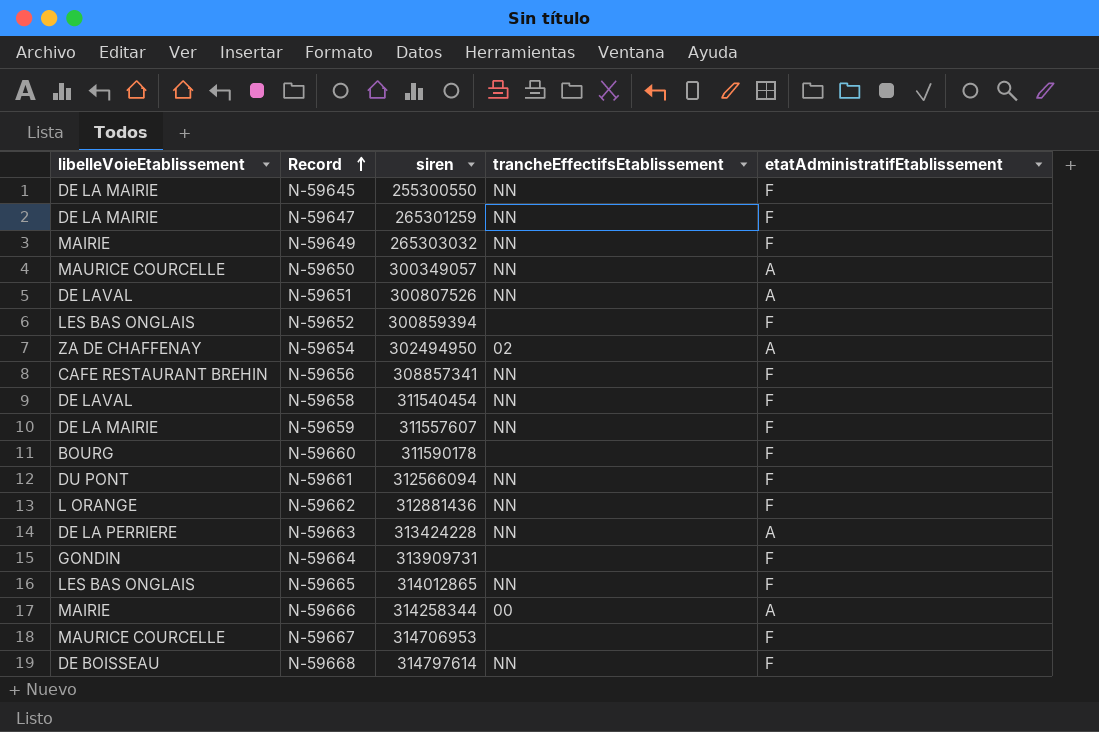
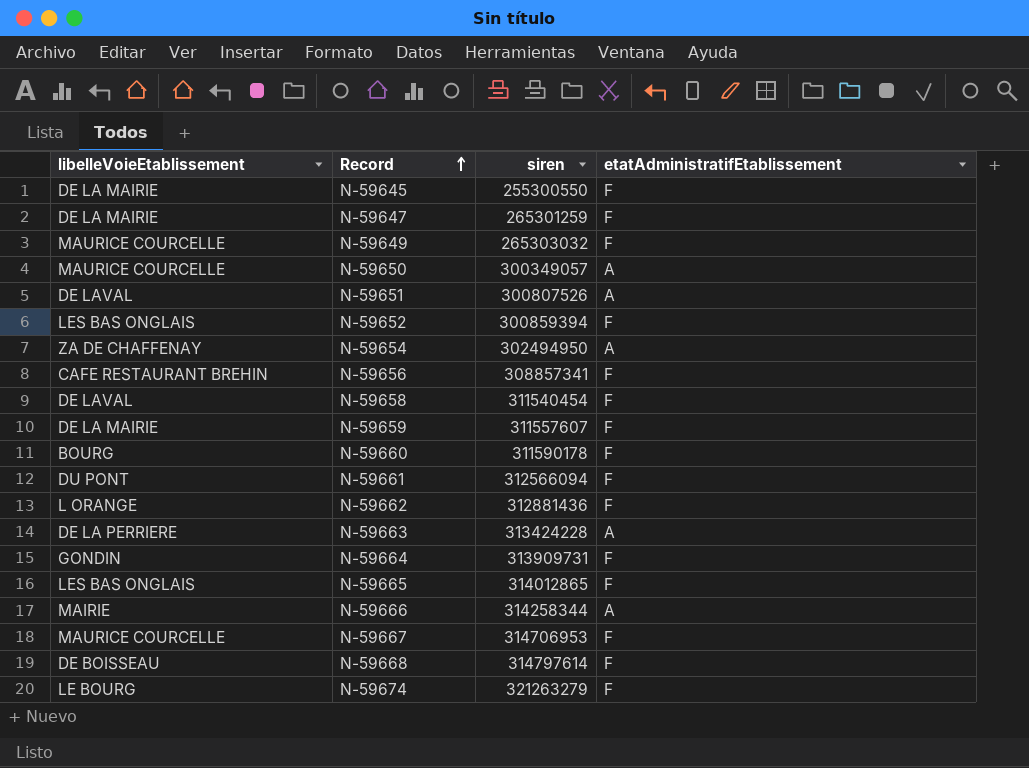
column trancheEffectifsEtablissement | position: 4 -> none
N-59649 | libelleVoieEtablissement: MAIRIE -> MAURICE COURCELLE
row N-59674: none -> LE BOURG | 321263279 | F

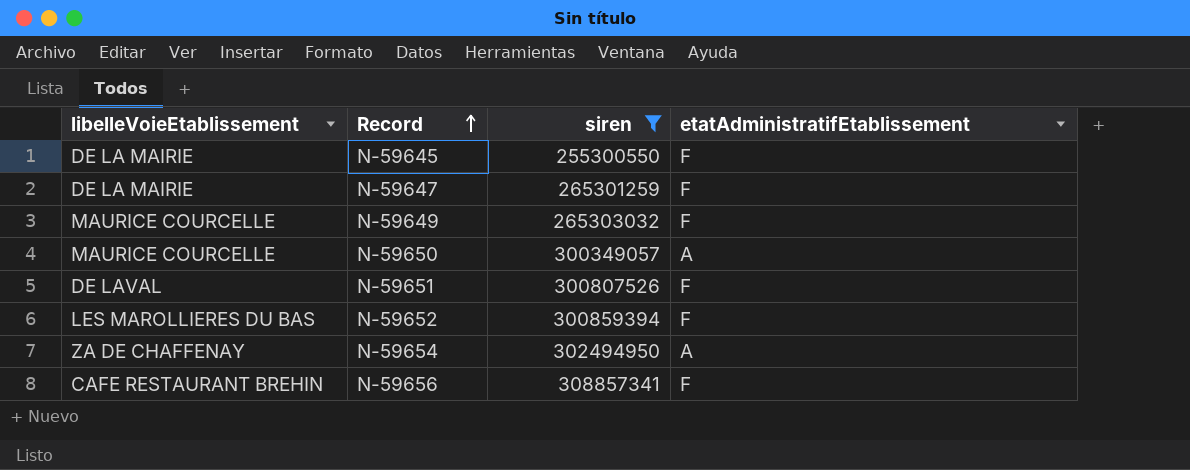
filter: none -> siren <= 308857341
N-59651 | etatAdministratifEtablissement: A -> F
N-59652 | libelleVoieEtablissement: LES BAS ONGLAIS -> LES MAROLLIERES DU BAS

